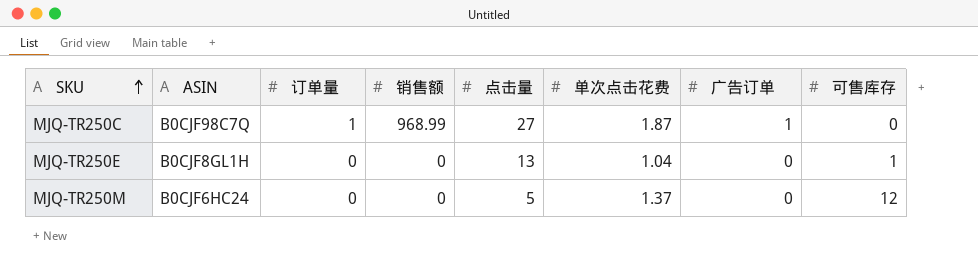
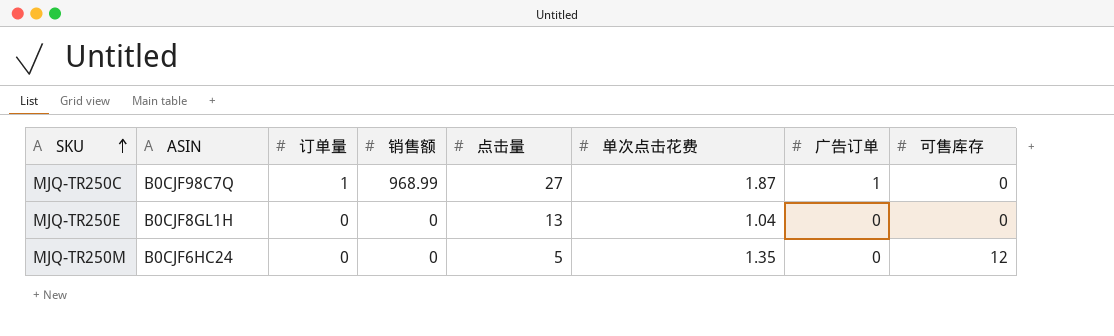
MJQ-TR250E | 可售库存: 1 -> 0
MJQ-TR250M | 单次点击花费: 1.37 -> 1.35

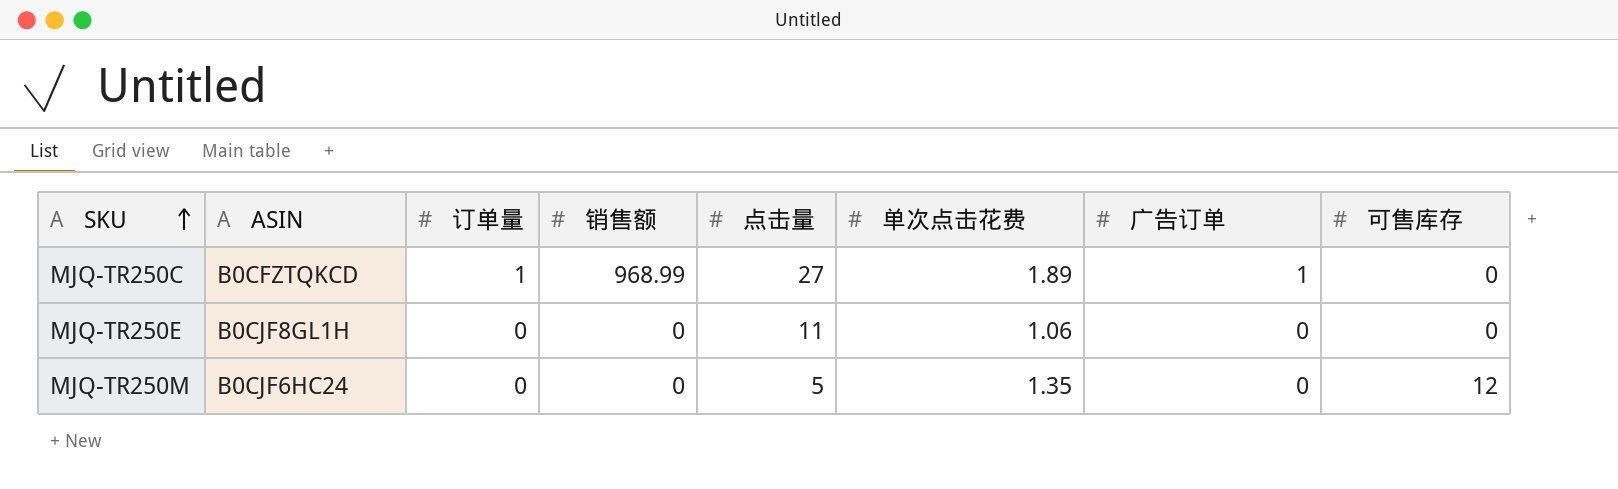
MJQ-TR250C | ASIN: B0CJF98C7Q -> B0CFZTQKCD
MJQ-TR250C | 单次点击花费: 1.87 -> 1.89
MJQ-TR250E | 点击量: 13 -> 11
MJQ-TR250E | 单次点击花费: 1.04 -> 1.06

